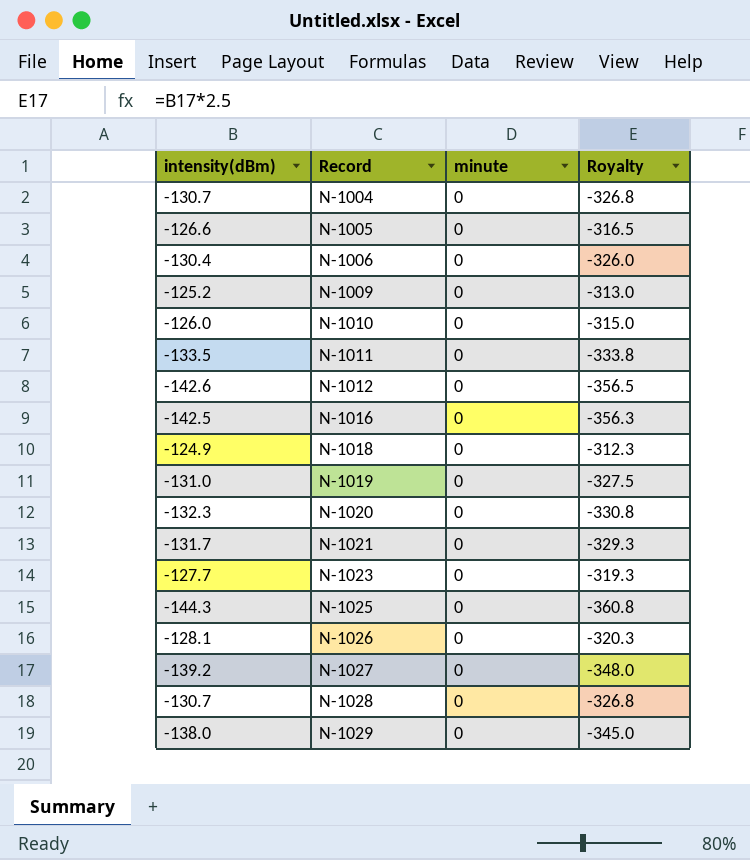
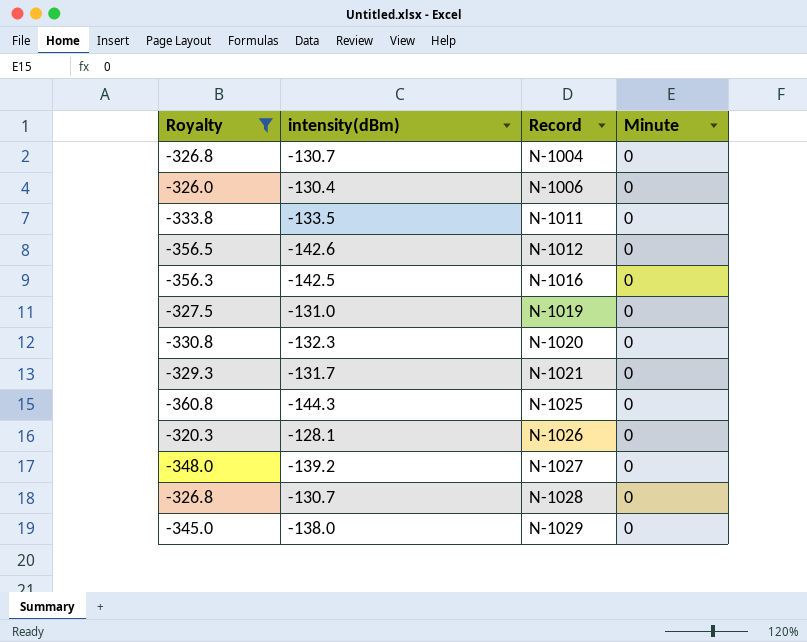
filter: none -> Royalty <= -320.3
column Royalty | position: 4 -> 1
column name: minute -> Minute

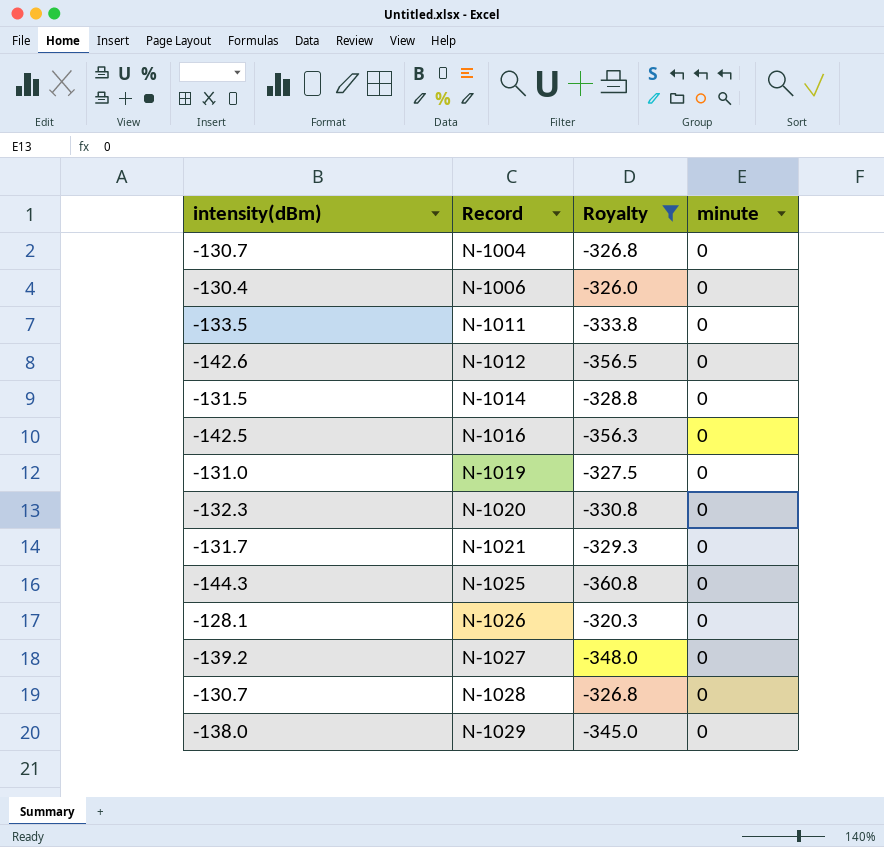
column Royalty | position: 1 -> 3
column name: Minute -> minute
row N-1014: none -> -131.5 | -328.8 | 0

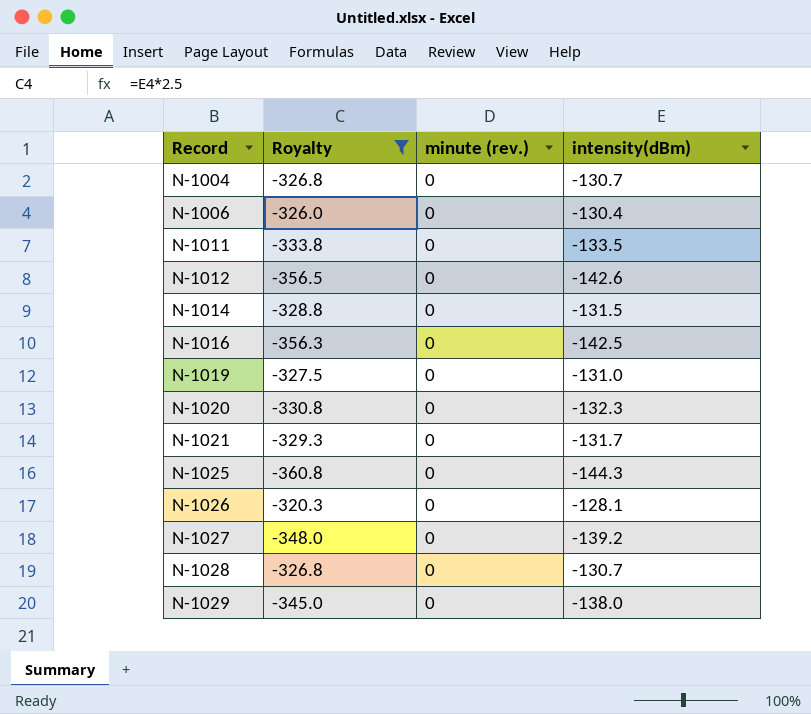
column name: minute -> minute (rev.)
column intensity(dBm) | position: 1 -> 4

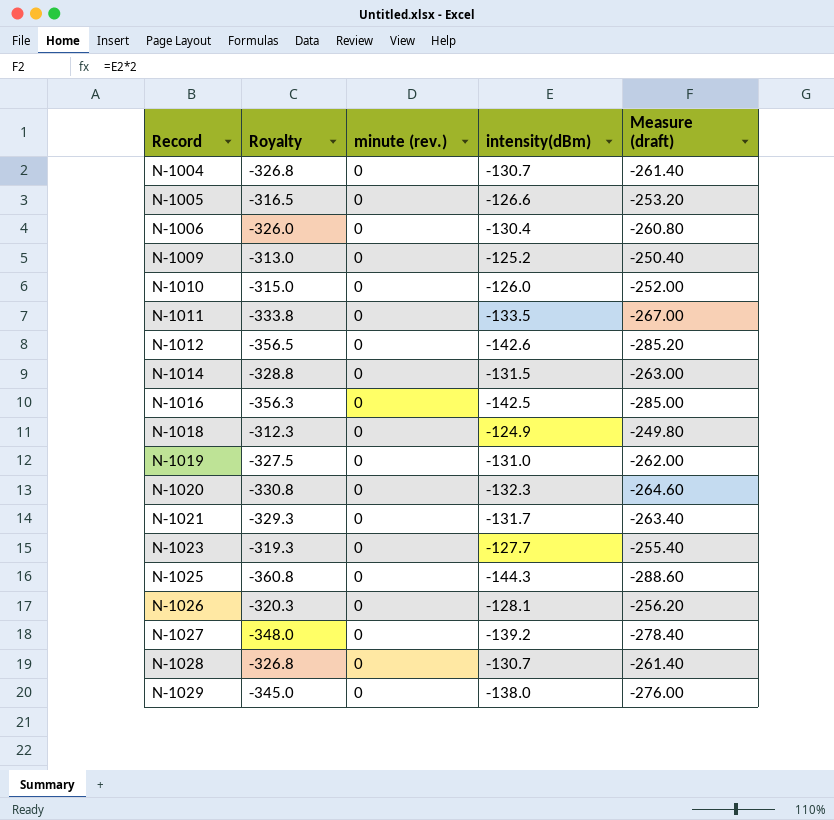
filter: Royalty <= -320.3 -> none
column Measure (draft) | formula: none -> [intensity(dBm)] * 2

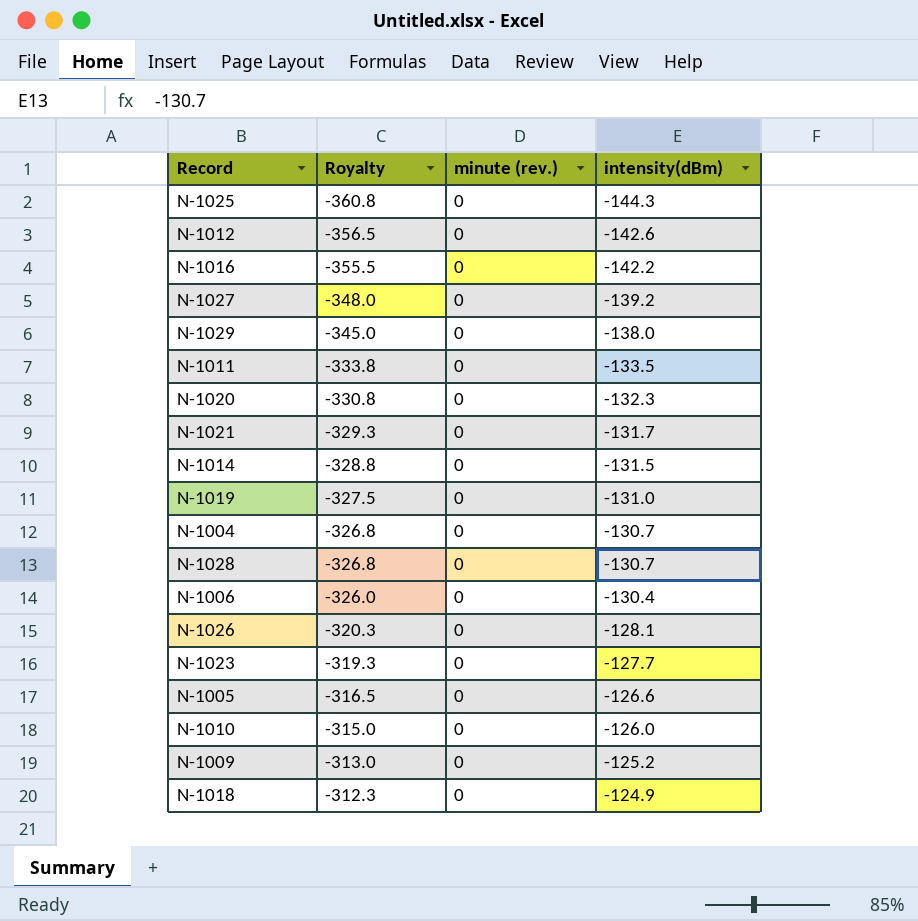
row order: Record ascending -> Royalty ascending
column Measure (draft) | formula: [intensity(dBm)] * 2 -> none
N-1016 | Royalty: -356.3 -> -355.5
N-1016 | intensity(dBm): -142.5 -> -142.2

